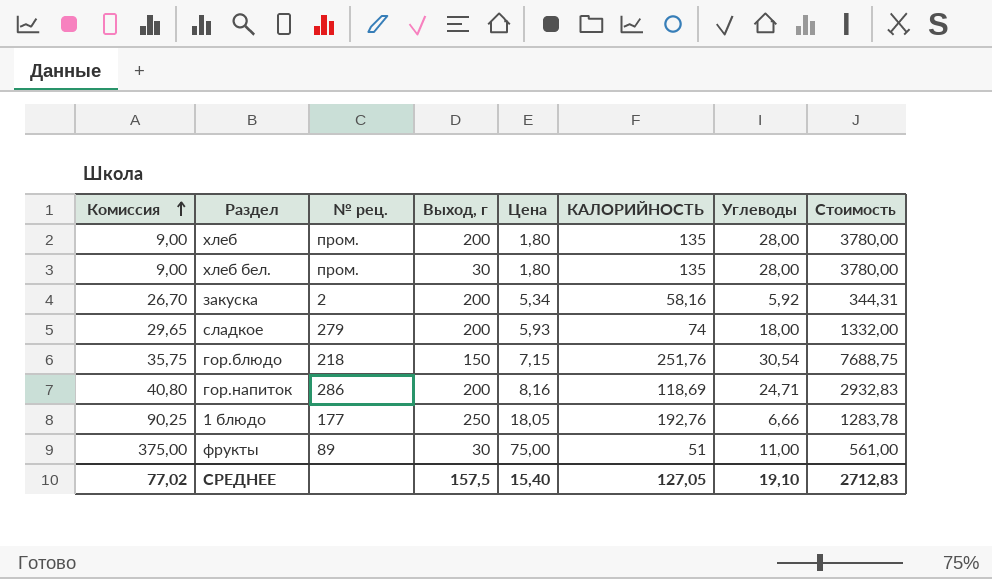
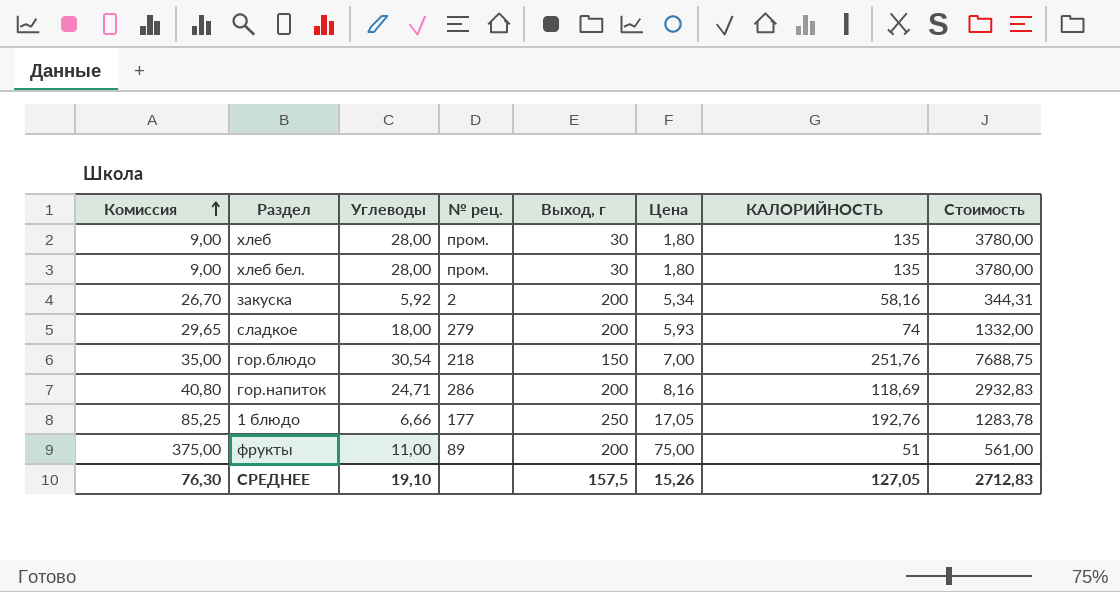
column Углеводы | position: 7 -> 3
хлеб | Выход, г: 200 -> 30
гор.блюдо | Комиссия: 35,75 -> 35,00
гор.блюдо | Цена: 7,15 -> 7,00
1 блюдо | Комиссия: 90,25 -> 85,25
1 блюдо | Цена: 18,05 -> 17,05
фрукты | Выход, г: 30 -> 200
СРЕДНЕЕ | Комиссия: 77,02 -> 76,30
СРЕДНЕЕ | Цена: 15,40 -> 15,26

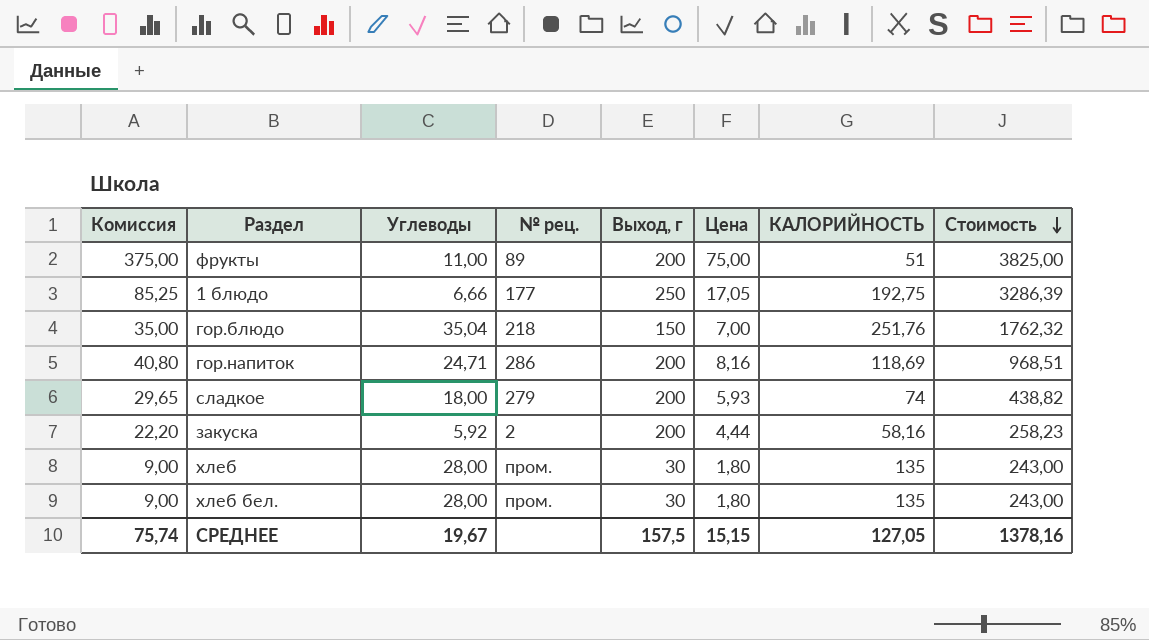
row order: Комиссия ascending -> Стоимость descending
column Стоимость | formula: [Углеводы] * [КАЛОРИЙНОСТЬ] -> [Цена] * [КАЛОРИЙНОСТЬ]
1 блюдо | КАЛОРИЙНОСТЬ: 192,76 -> 192,75
гор.блюдо | Углеводы: 30,54 -> 35,04
закуска | Комиссия: 26,70 -> 22,20
закуска | Цена: 5,34 -> 4,44
СРЕДНЕЕ | Комиссия: 76,30 -> 75,74
СРЕДНЕЕ | Углеводы: 19,10 -> 19,67
СРЕДНЕЕ | Цена: 15,26 -> 15,15
СРЕДНЕЕ | Стоимость: 2712,83 -> 1378,16

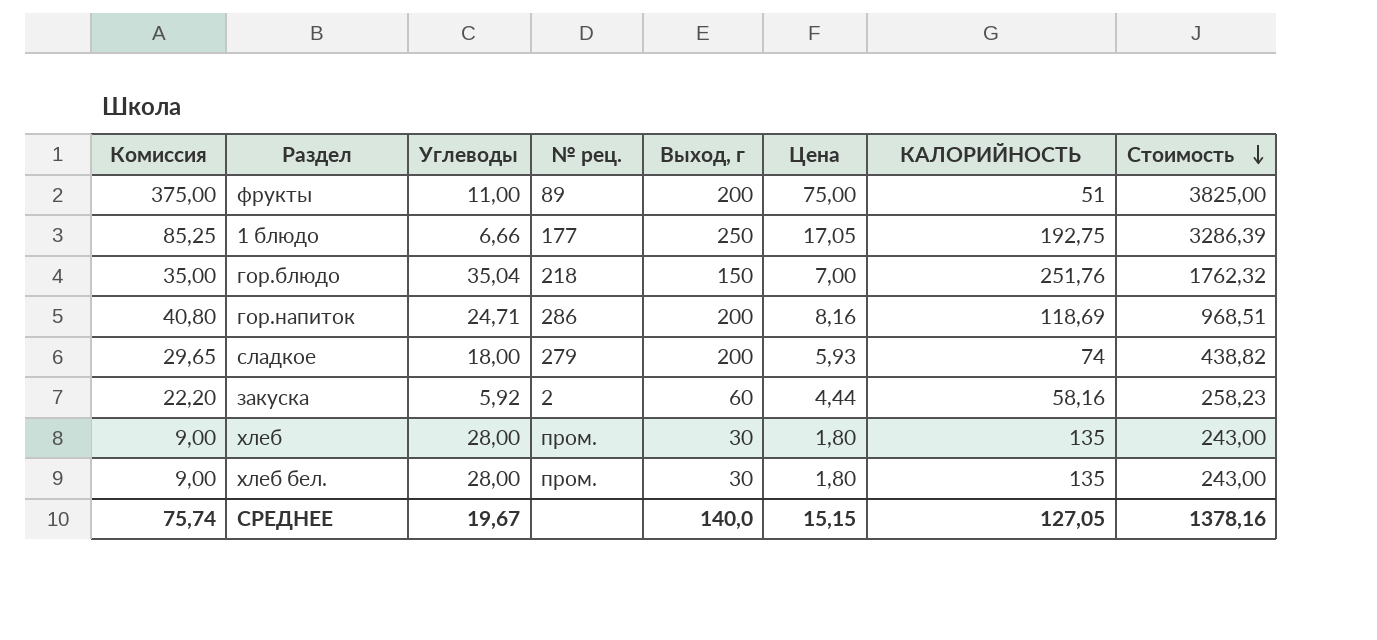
закуска | Выход, г: 200 -> 60
СРЕДНЕЕ | Выход, г: 157,5 -> 140,0

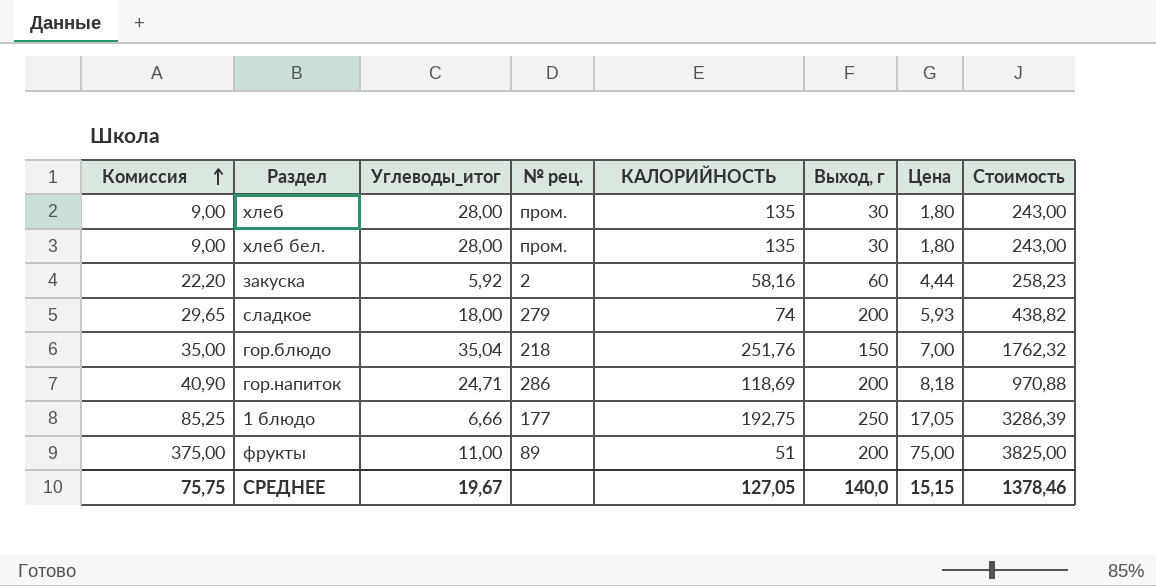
row order: Стоимость descending -> Комиссия ascending
column name: Углеводы -> Углеводы_итог
column КАЛОРИЙНОСТЬ | position: 7 -> 5
гор.напиток | Комиссия: 40,80 -> 40,90
гор.напиток | Цена: 8,16 -> 8,18
гор.напиток | Стоимость: 968,51 -> 970,88
СРЕДНЕЕ | Комиссия: 75,74 -> 75,75
СРЕДНЕЕ | Стоимость: 1378,16 -> 1378,46

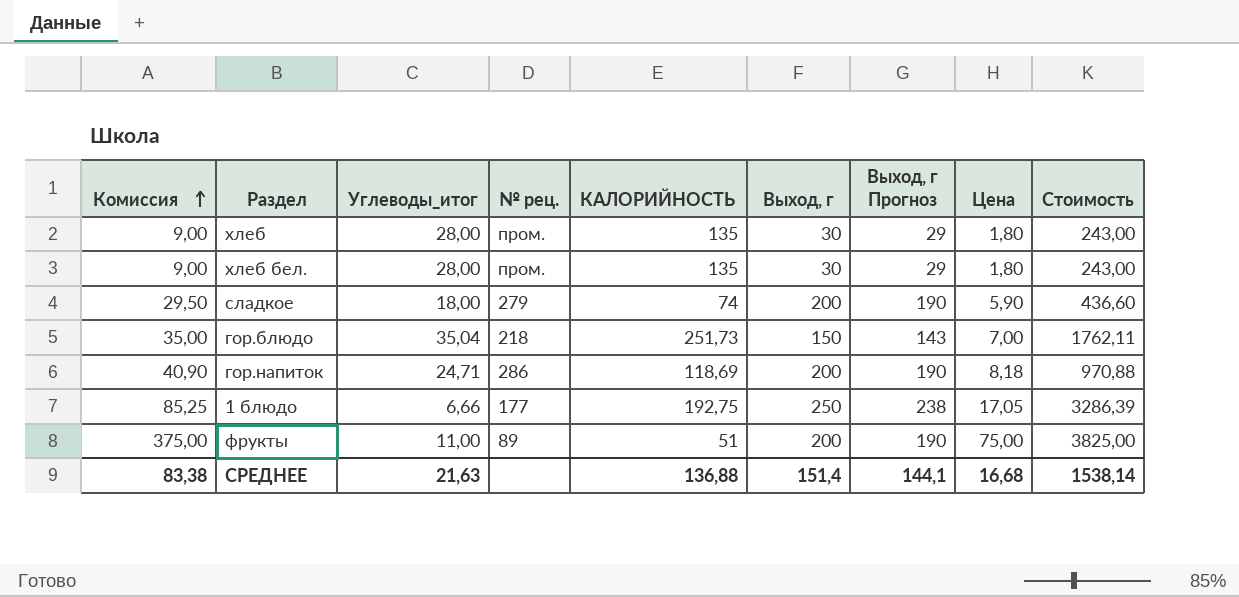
column Выход, г Прогноз | formula: none -> [Выход, г] * 0,95
row закуска: 22,20 | 5,92 | 2 | 58,16 | 60 | 4,44 | 258,23 -> none
сладкое | Комиссия: 29,65 -> 29,50
сладкое | Цена: 5,93 -> 5,90
сладкое | Стоимость: 438,82 -> 436,60
гор.блюдо | КАЛОРИЙНОСТЬ: 251,76 -> 251,73
гор.блюдо | Стоимость: 1762,32 -> 1762,11
СРЕДНЕЕ | Комиссия: 75,75 -> 83,38
СРЕДНЕЕ | Углеводы_итог: 19,67 -> 21,63
СРЕДНЕЕ | КАЛОРИЙНОСТЬ: 127,05 -> 136,88
СРЕДНЕЕ | Выход, г: 140,0 -> 151,4
СРЕДНЕЕ | Цена: 15,15 -> 16,68
СРЕДНЕЕ | Стоимость: 1378,46 -> 1538,14

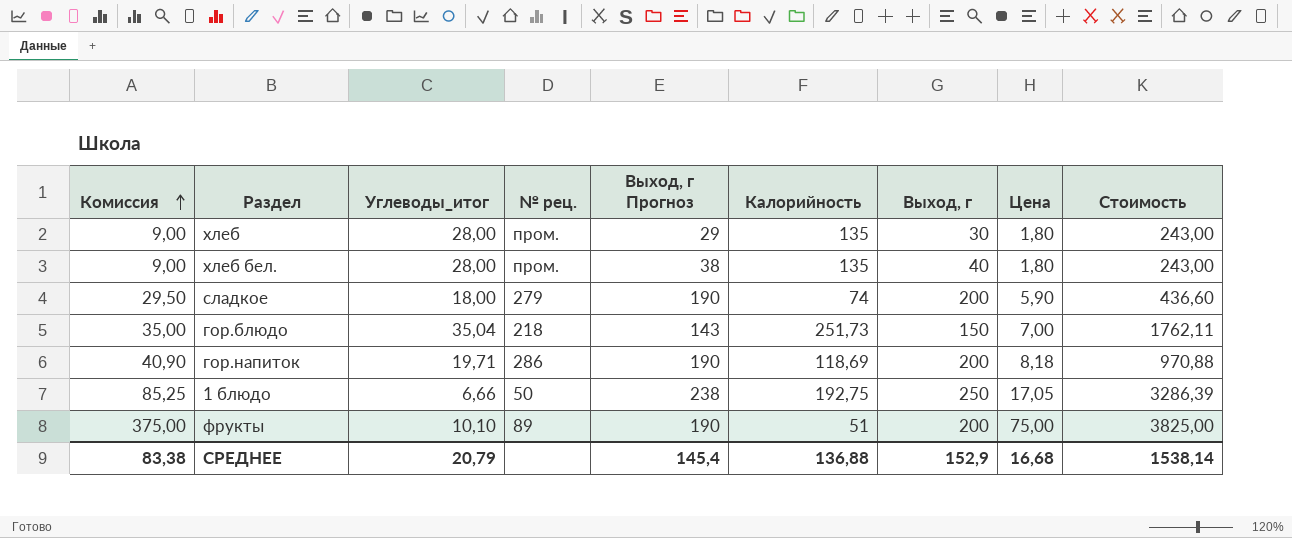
column Выход, г Прогноз | position: 7 -> 5
column name: КАЛОРИЙНОСТЬ -> Калорийность
хлеб бел. | Выход, г Прогноз: 29 -> 38
хлеб бел. | Выход, г: 30 -> 40
гор.напиток | Углеводы_итог: 24,71 -> 19,71
1 блюдо | № рец.: 177 -> 50
фрукты | Углеводы_итог: 11,00 -> 10,10
СРЕДНЕЕ | Углеводы_итог: 21,63 -> 20,79
СРЕДНЕЕ | Выход, г Прогноз: 144,1 -> 145,4
СРЕДНЕЕ | Выход, г: 151,4 -> 152,9

